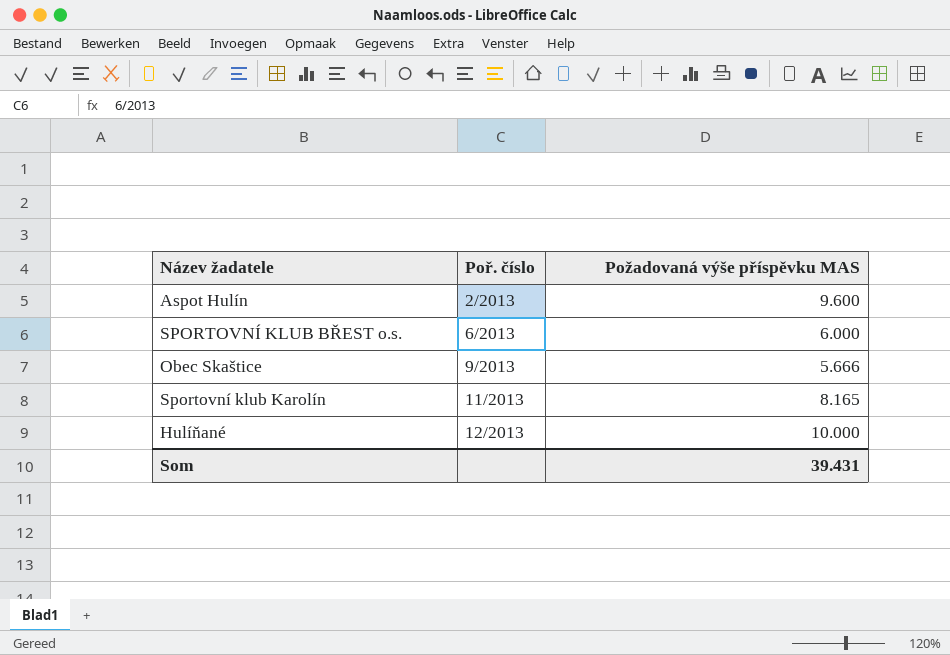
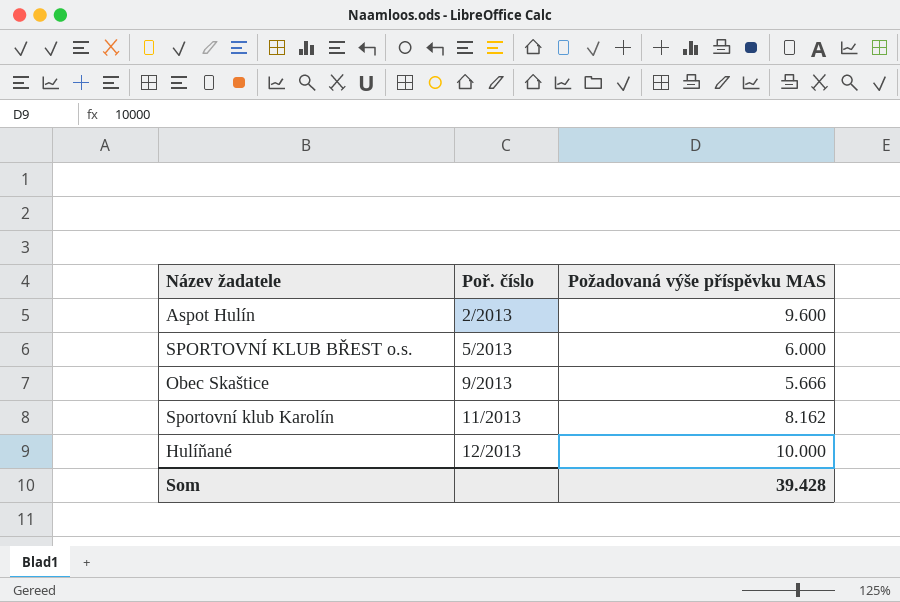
SPORTOVNÍ KLUB BŘEST o.s. | Poř. číslo: 6/2013 -> 5/2013
Sportovní klub Karolín | Požadovaná výše příspěvku MAS: 8.165 -> 8.162
Som | Požadovaná výše příspěvku MAS: 39.431 -> 39.428

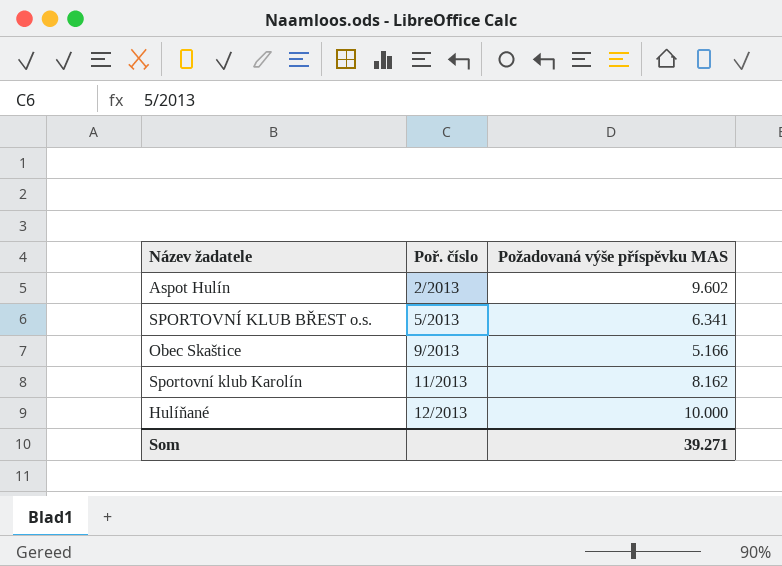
Aspot Hulín | Požadovaná výše příspěvku MAS: 9.600 -> 9.602
SPORTOVNÍ KLUB BŘEST o.s. | Požadovaná výše příspěvku MAS: 6.000 -> 6.341
Obec Skaštice | Požadovaná výše příspěvku MAS: 5.666 -> 5.166
Som | Požadovaná výše příspěvku MAS: 39.428 -> 39.271

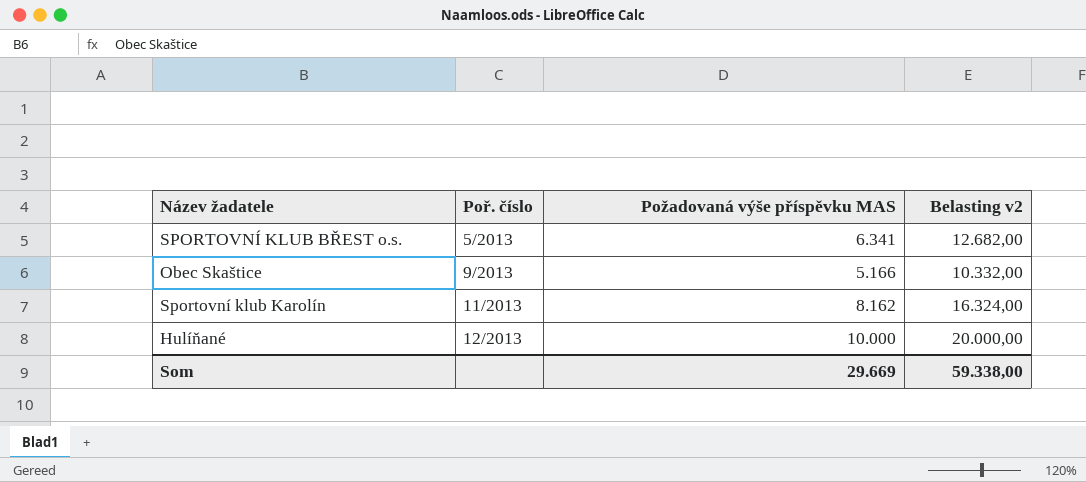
column Belasting v2 | formula: none -> [Požadovaná výše příspěvku MAS] * 2
row Aspot Hulín: 2/2013 | 9.602 -> none
Som | Požadovaná výše příspěvku MAS: 39.271 -> 29.669

